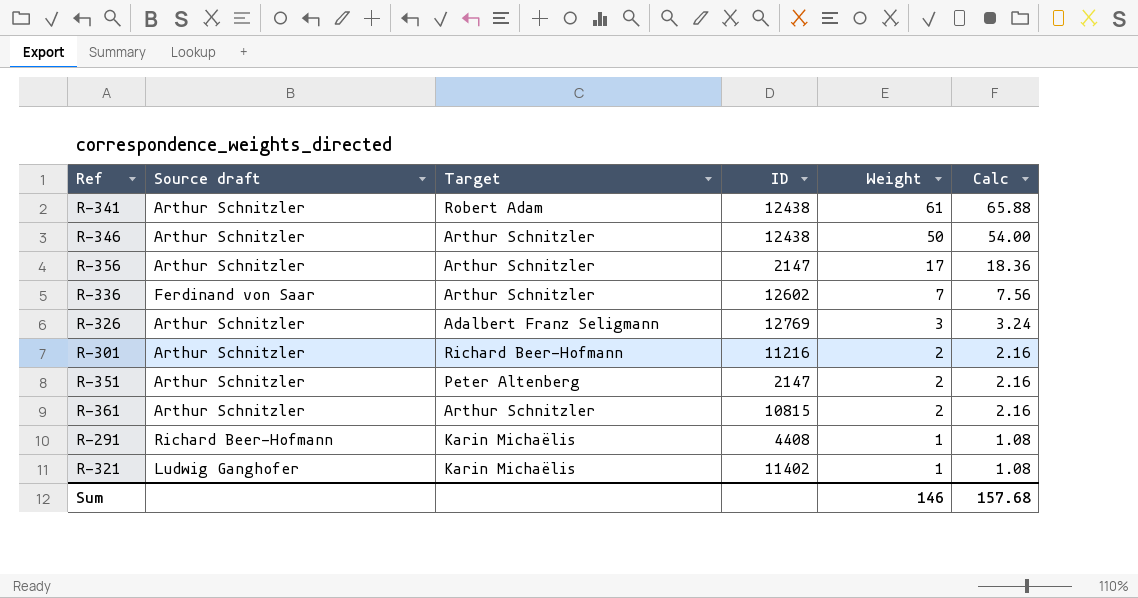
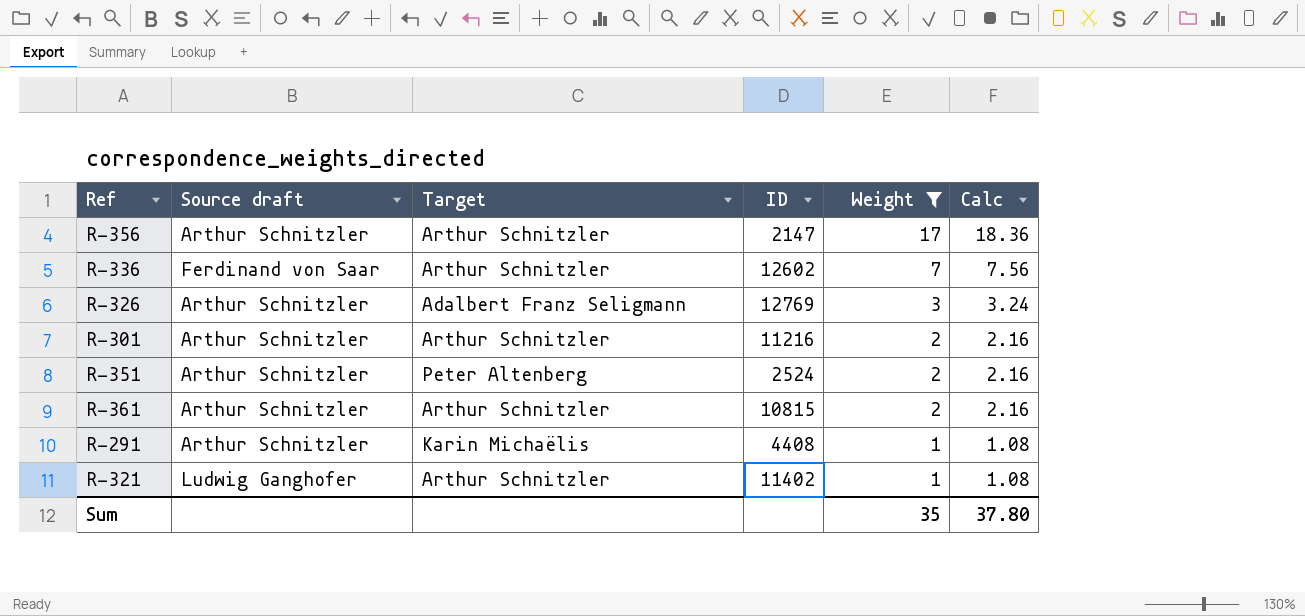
filter: none -> Weight <= 17
R-301 | Target: Richard Beer-Hofmann -> Arthur Schnitzler
R-351 | ID: 2147 -> 2524
R-291 | Source draft: Richard Beer-Hofmann -> Arthur Schnitzler
R-321 | Target: Karin Michaëlis -> Arthur Schnitzler
Sum | Weight: 146 -> 35
Sum | Calc: 157.68 -> 37.80

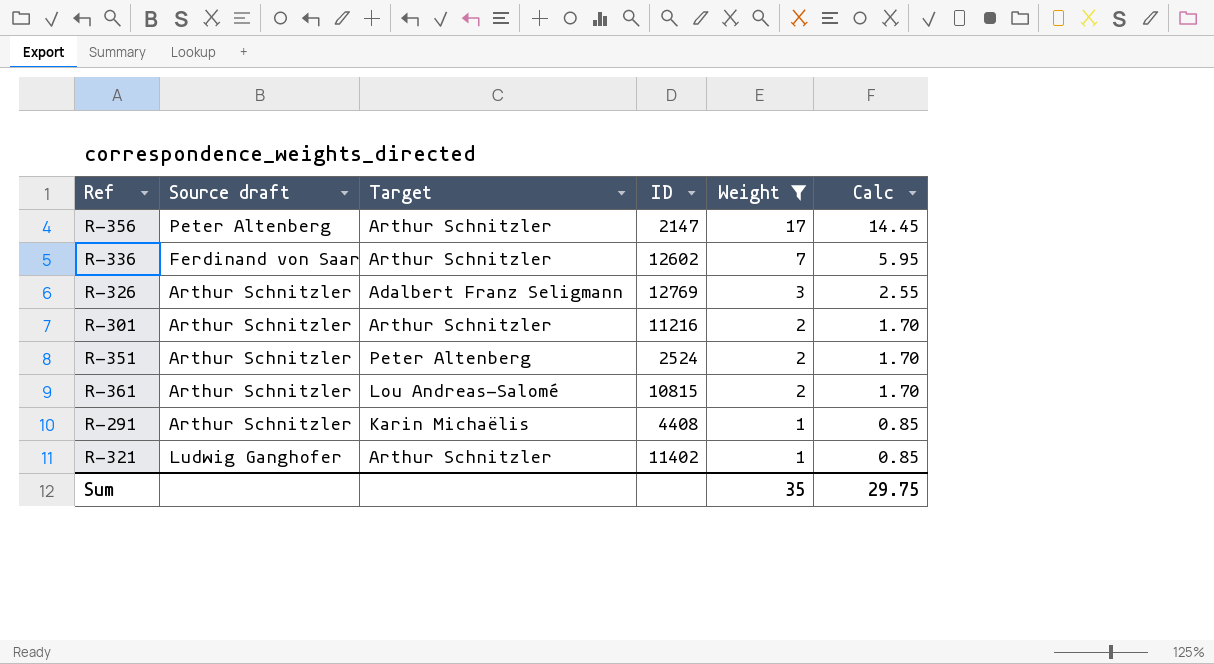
column Calc | formula: [Weight] * 1.08 -> [Weight] * 0.85
R-356 | Source draft: Arthur Schnitzler -> Peter Altenberg
R-361 | Target: Arthur Schnitzler -> Lou Andreas-Salomé
Sum | Calc: 37.80 -> 29.75

